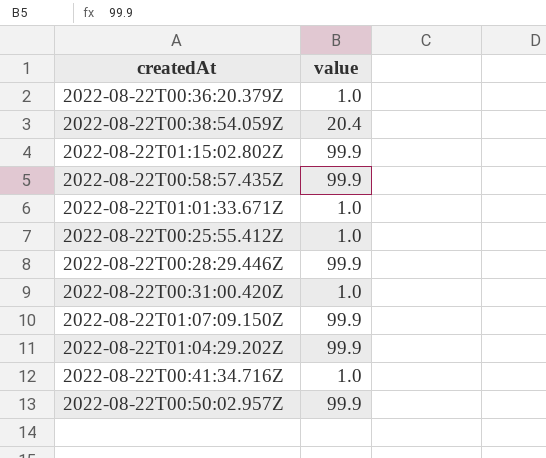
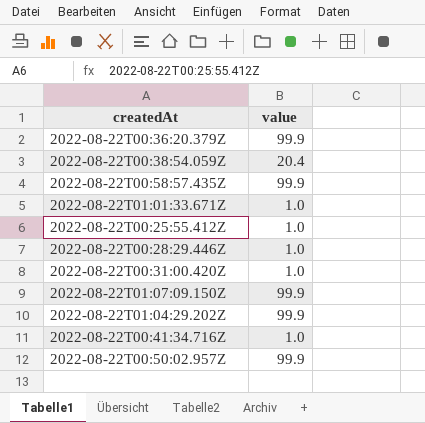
row 2022-08-22T01:15:02.802Z: 99.9 -> none
2022-08-22T00:36:20.379Z | value: 1.0 -> 99.9
2022-08-22T00:28:29.446Z | value: 99.9 -> 1.0

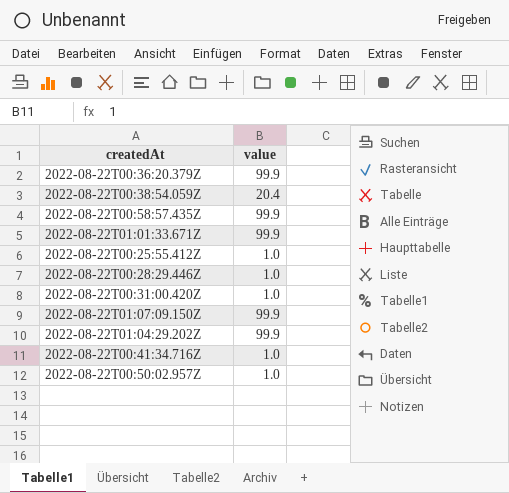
2022-08-22T01:01:33.671Z | value: 1.0 -> 99.9
2022-08-22T00:50:02.957Z | value: 99.9 -> 1.0

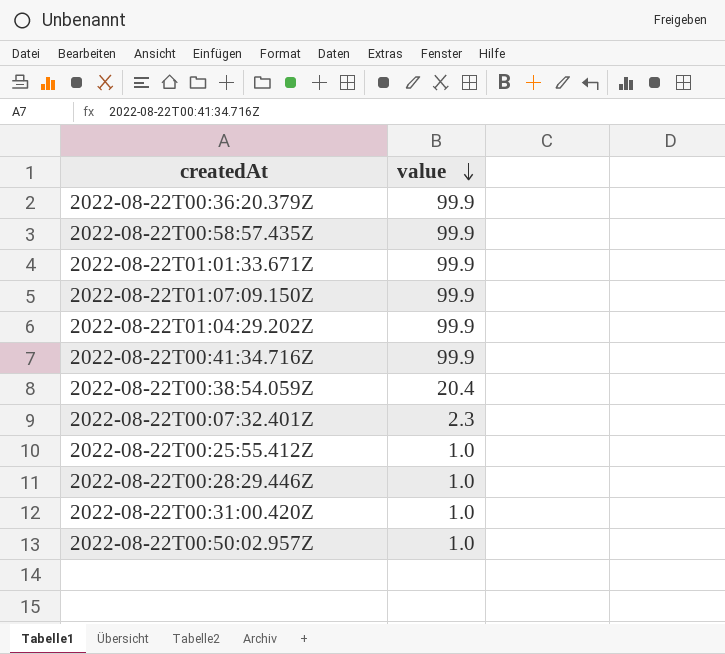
row order: none -> value descending
2022-08-22T00:41:34.716Z | value: 1.0 -> 99.9
row 2022-08-22T00:07:32.401Z: none -> 2.3

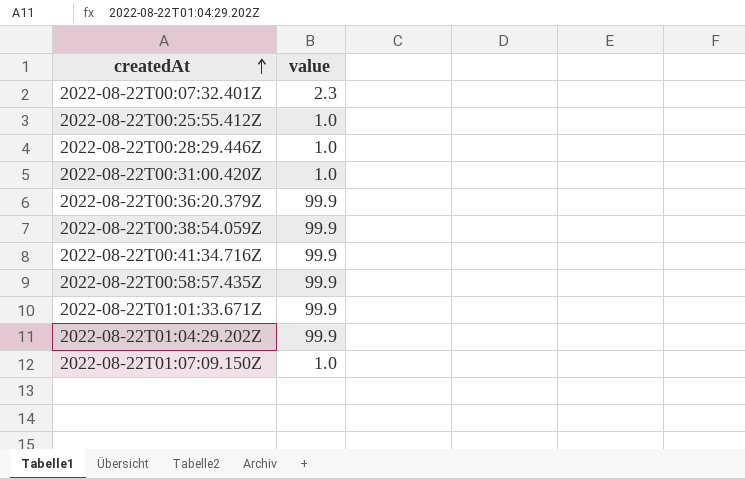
row order: value descending -> createdAt ascending
row 2022-08-22T00:50:02.957Z: 1.0 -> none
2022-08-22T00:38:54.059Z | value: 20.4 -> 99.9
2022-08-22T01:07:09.150Z | value: 99.9 -> 1.0

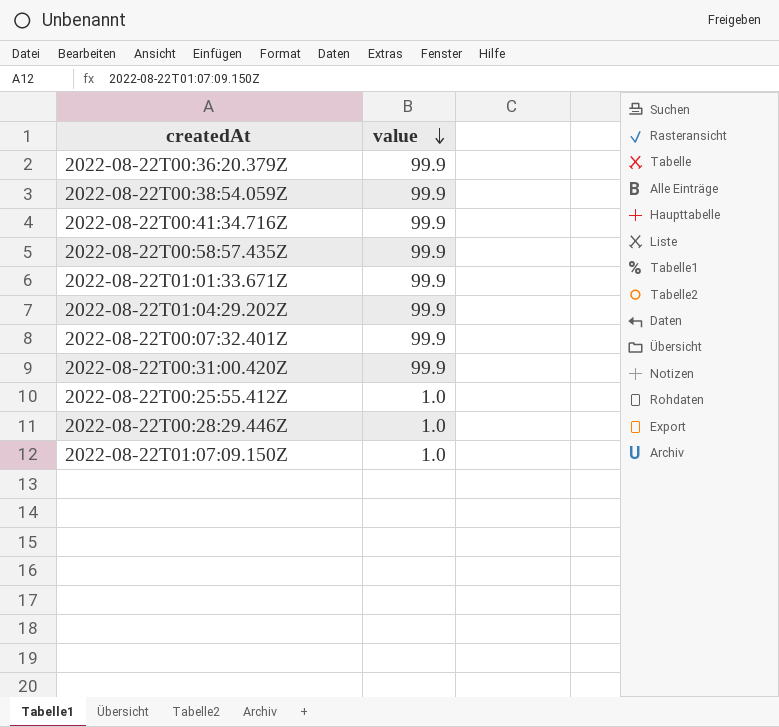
row order: createdAt ascending -> value descending
2022-08-22T00:07:32.401Z | value: 2.3 -> 99.9
2022-08-22T00:31:00.420Z | value: 1.0 -> 99.9

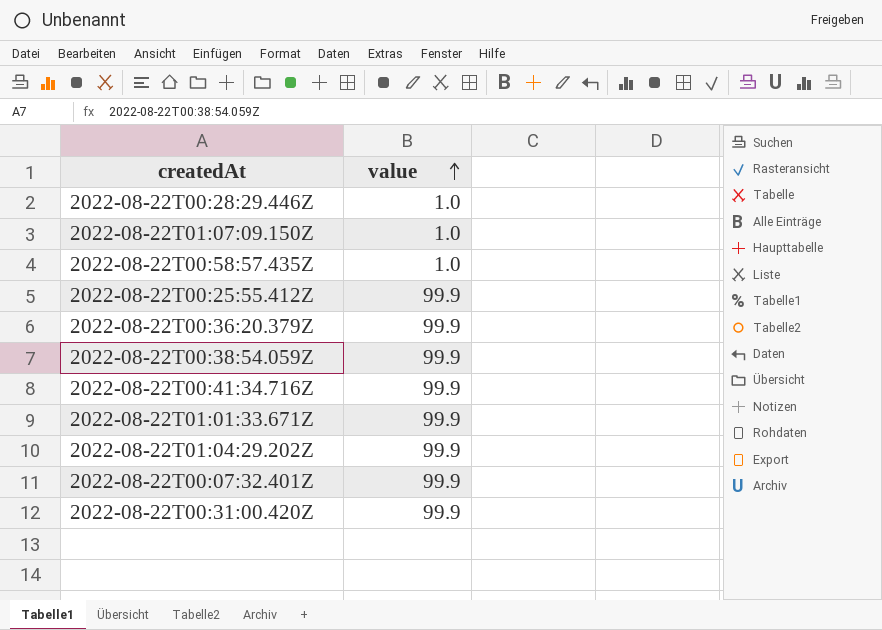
row order: value descending -> value ascending
2022-08-22T00:58:57.435Z | value: 99.9 -> 1.0
2022-08-22T00:25:55.412Z | value: 1.0 -> 99.9

